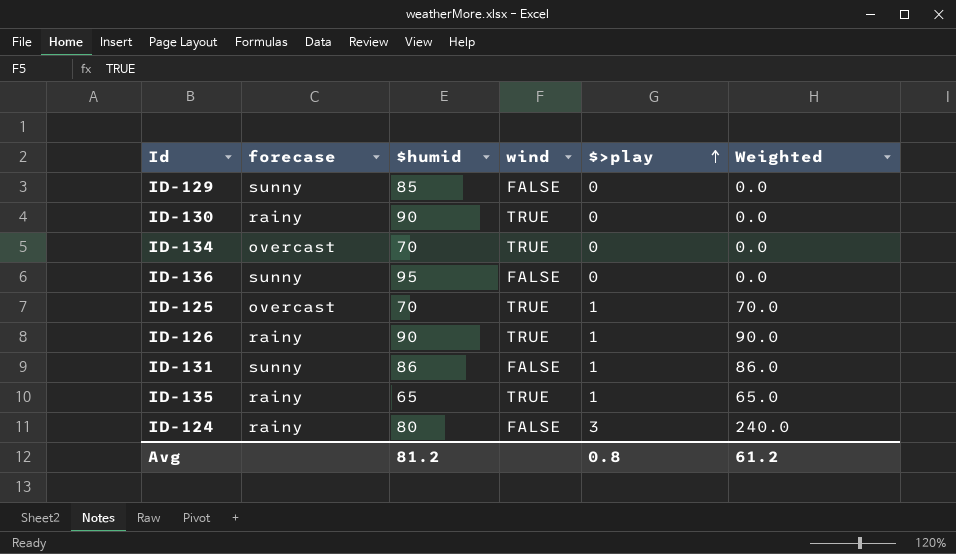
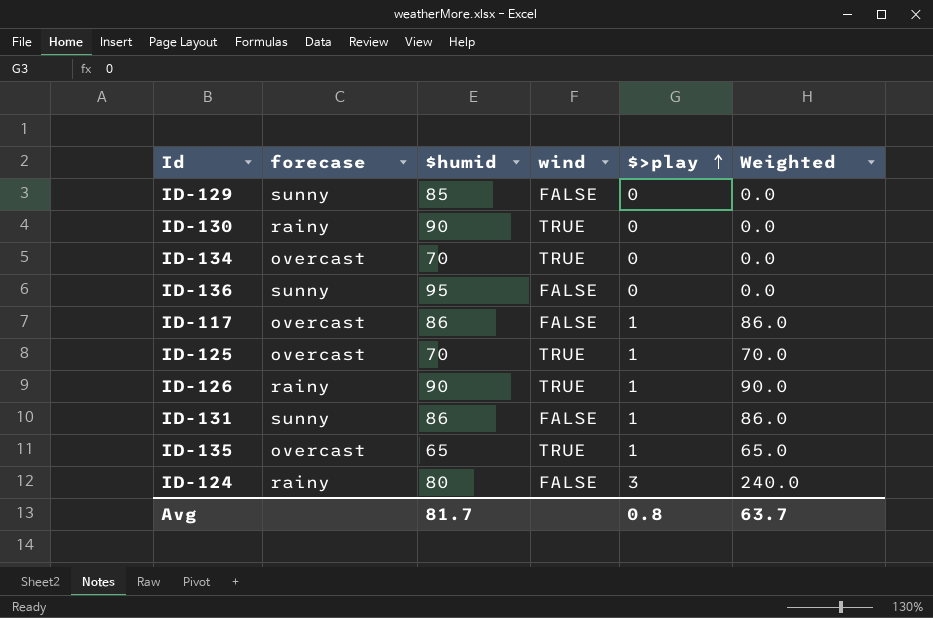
row ID-117: none -> overcast | 86 | FALSE | 1 | 86.0
ID-135 | forecase: rainy -> overcast
Avg | $humid: 81.2 -> 81.7
Avg | Weighted: 61.2 -> 63.7

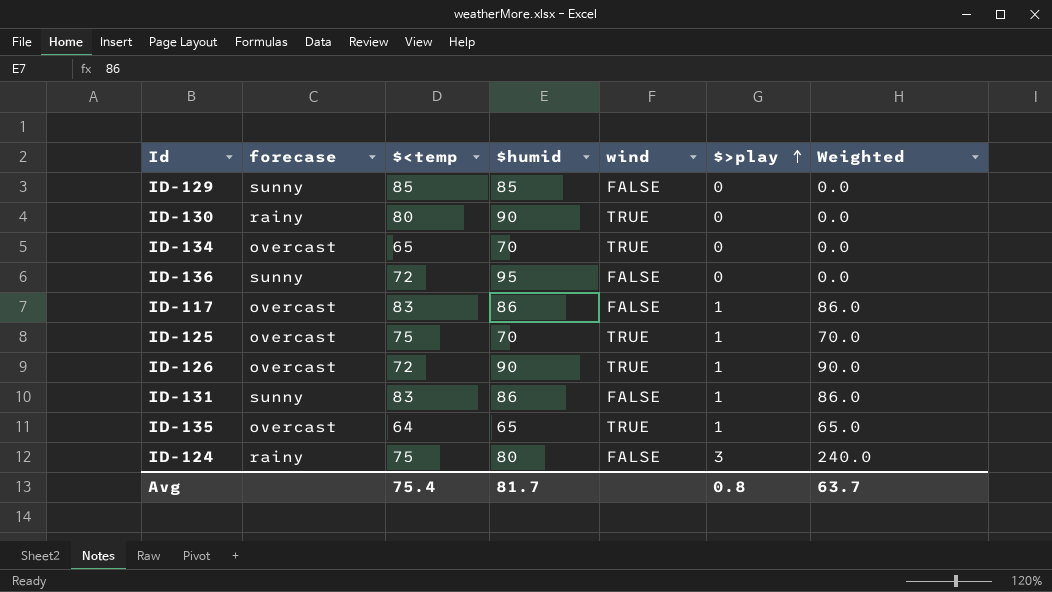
column $<temp | position: none -> 3
ID-126 | forecase: rainy -> overcast

